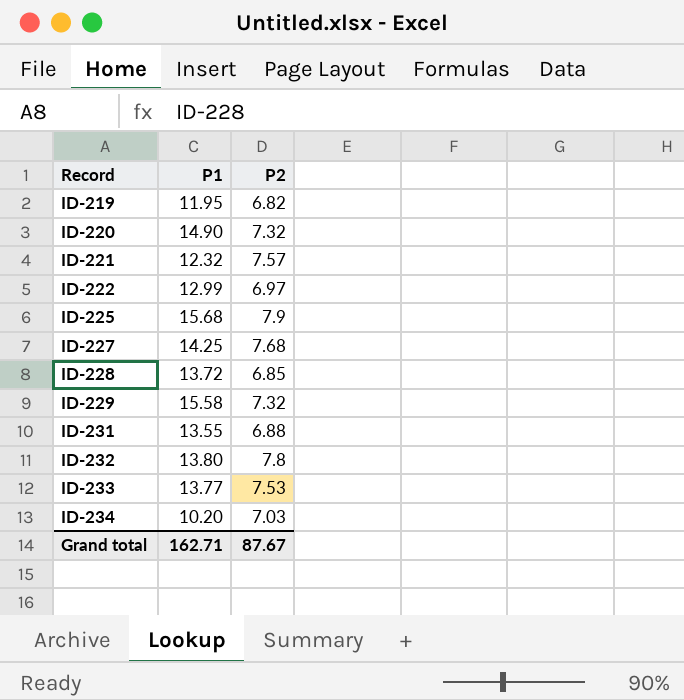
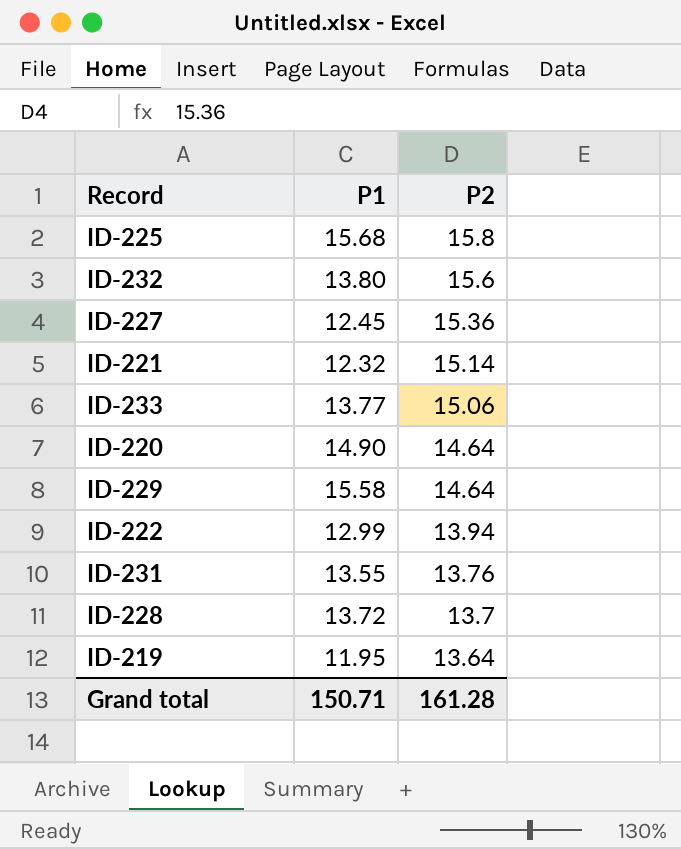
row order: Record ascending -> P2 descending
row ID-234: 10.20 | 7.03 -> none
ID-225 | P2: 7.9 -> 15.8
ID-232 | P2: 7.8 -> 15.6
ID-227 | P1: 14.25 -> 12.45
ID-227 | P2: 7.68 -> 15.36
ID-221 | P2: 7.57 -> 15.14
ID-233 | P2: 7.53 -> 15.06
ID-220 | P2: 7.32 -> 14.64
ID-229 | P2: 7.32 -> 14.64
ID-222 | P2: 6.97 -> 13.94
ID-231 | P2: 6.88 -> 13.76
ID-228 | P2: 6.85 -> 13.7
ID-219 | P2: 6.82 -> 13.64
Grand total | P1: 162.71 -> 150.71
Grand total | P2: 87.67 -> 161.28

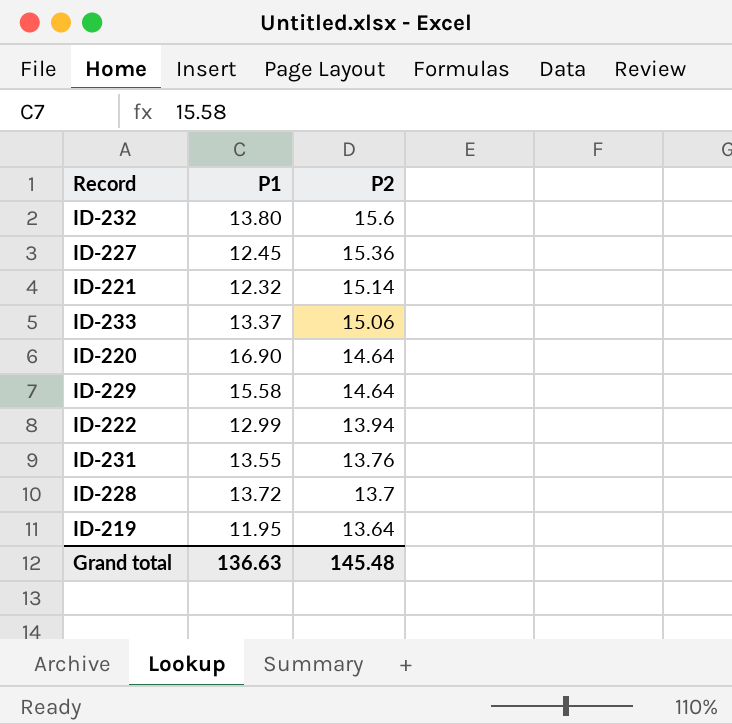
row ID-225: 15.68 | 15.8 -> none
ID-233 | P1: 13.77 -> 13.37
ID-220 | P1: 14.90 -> 16.90
Grand total | P1: 150.71 -> 136.63
Grand total | P2: 161.28 -> 145.48

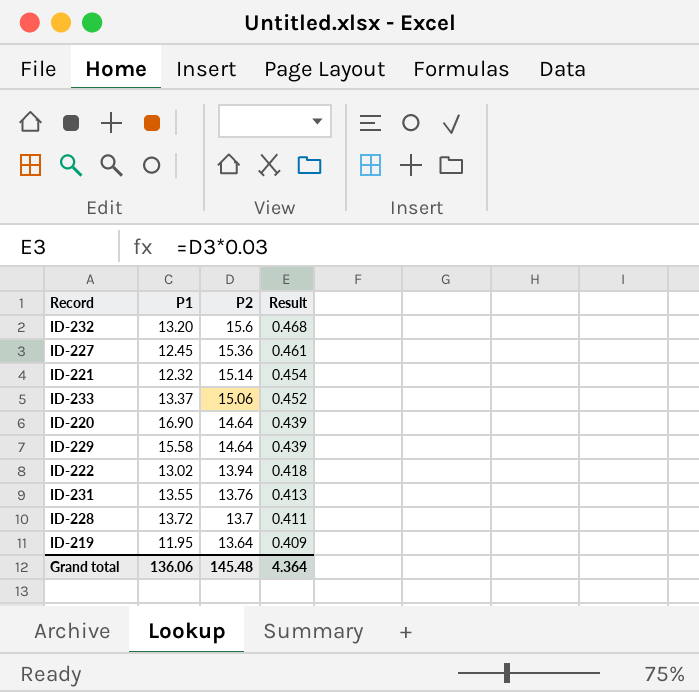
column Result | formula: none -> [P2] * 0.03
ID-232 | P1: 13.80 -> 13.20
ID-222 | P1: 12.99 -> 13.02
Grand total | P1: 136.63 -> 136.06

